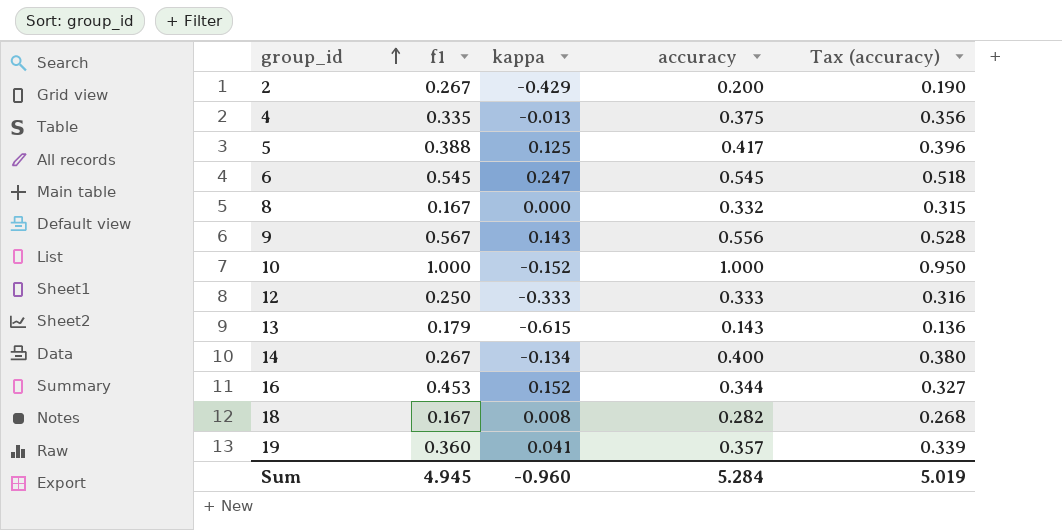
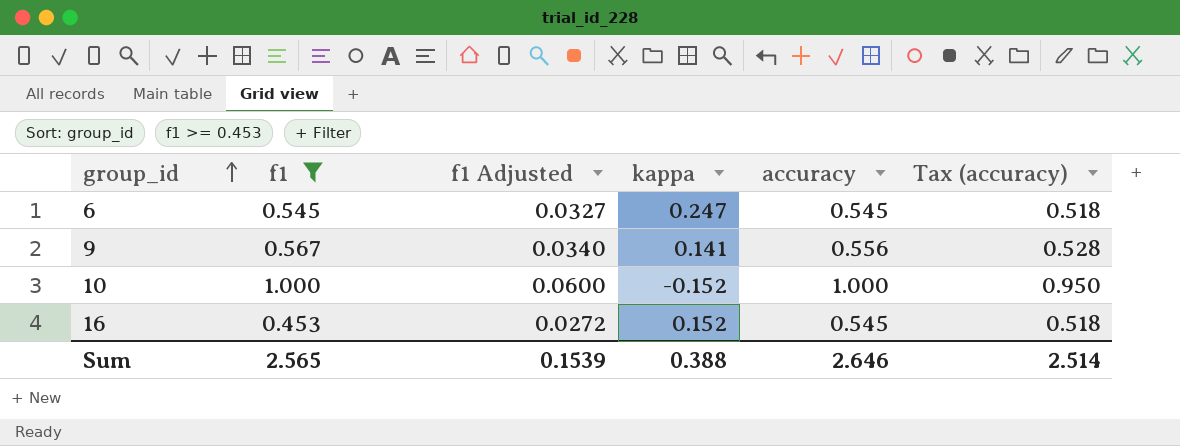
filter: none -> f1 >= 0.453
column f1 Adjusted | formula: none -> [f1] * 0.06
9 | kappa: 0.143 -> 0.141
16 | accuracy: 0.344 -> 0.545
16 | Tax (accuracy): 0.327 -> 0.518
Sum | f1: 4.945 -> 2.565
Sum | kappa: -0.960 -> 0.388
Sum | accuracy: 5.284 -> 2.646
Sum | Tax (accuracy): 5.019 -> 2.514

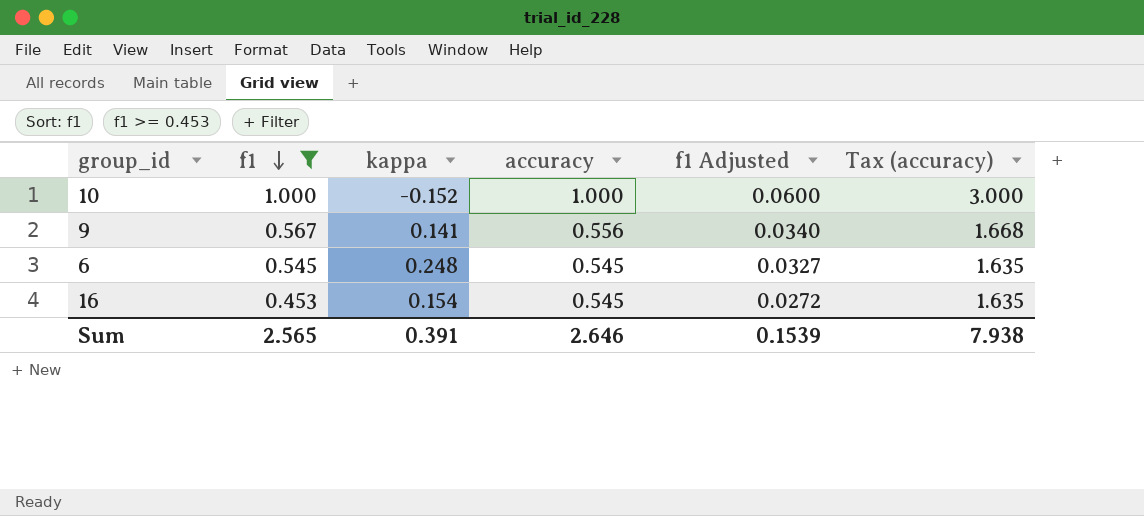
row order: group_id ascending -> f1 descending
column f1 Adjusted | position: 3 -> 5
column Tax (accuracy) | formula: [accuracy] * 0.95 -> [accuracy] * 3
6 | kappa: 0.247 -> 0.248
16 | kappa: 0.152 -> 0.154
Sum | kappa: 0.388 -> 0.391
Sum | Tax (accuracy): 2.514 -> 7.938

